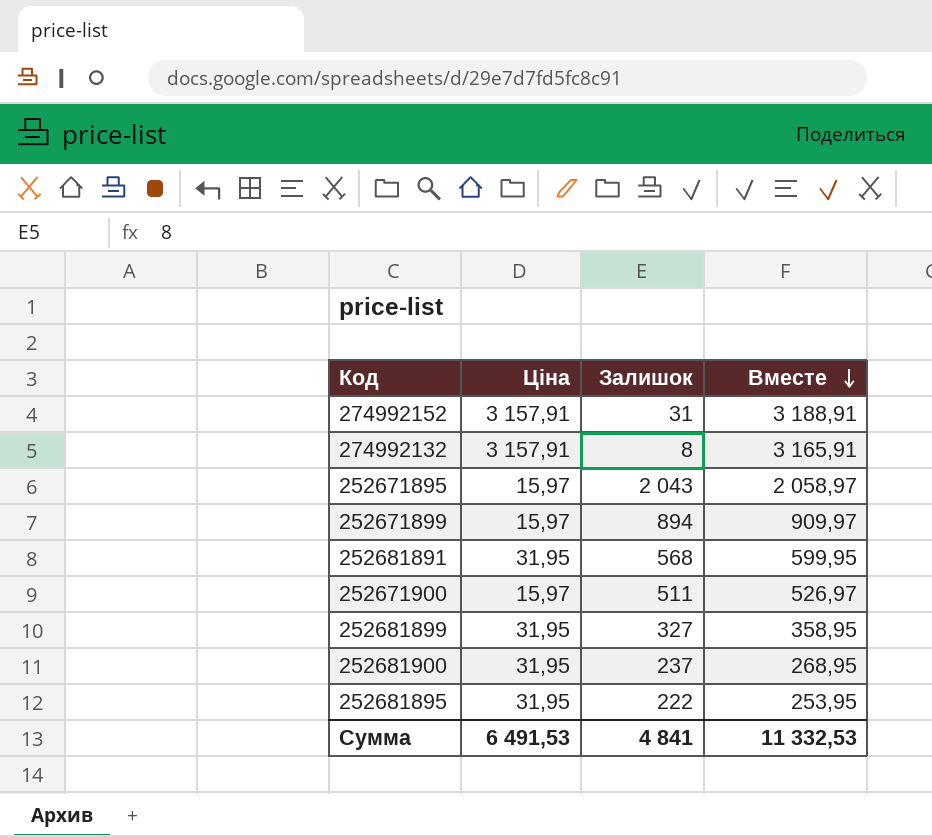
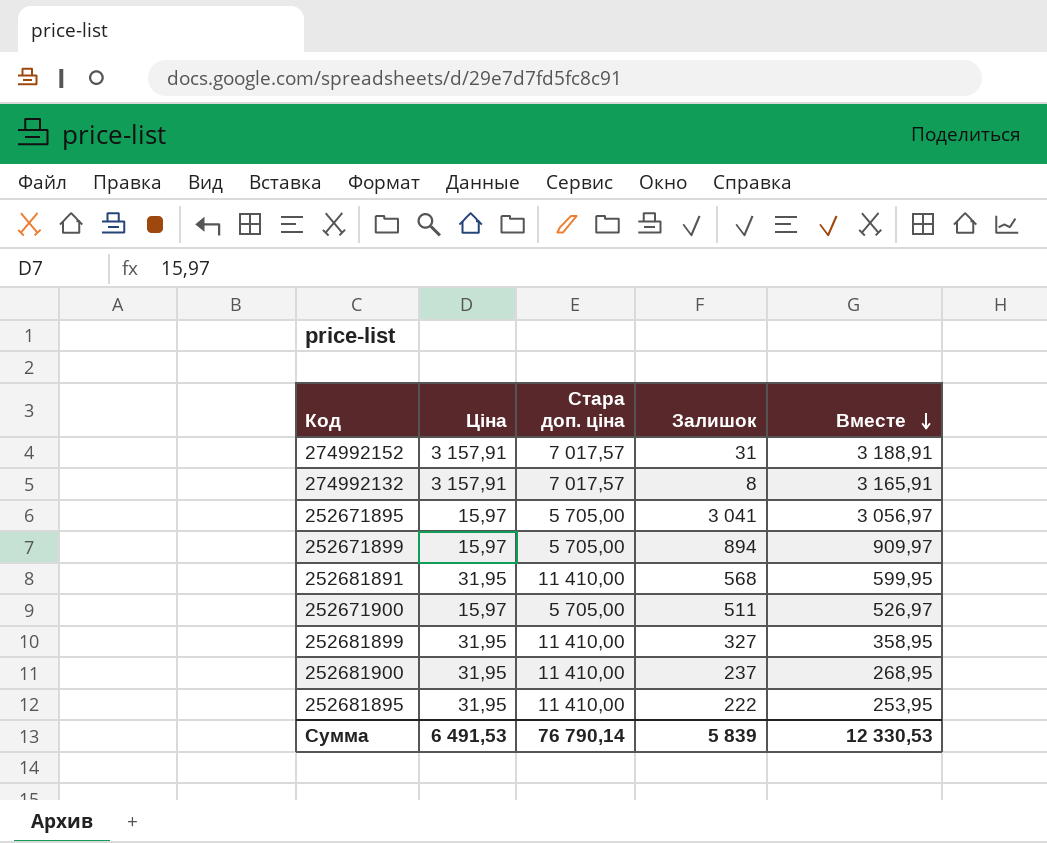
column Стара доп. ціна | position: none -> 3
252671895 | Залишок: 2 043 -> 3 041
252671895 | Вместе: 2 058,97 -> 3 056,97
Сумма | Залишок: 4 841 -> 5 839
Сумма | Вместе: 11 332,53 -> 12 330,53

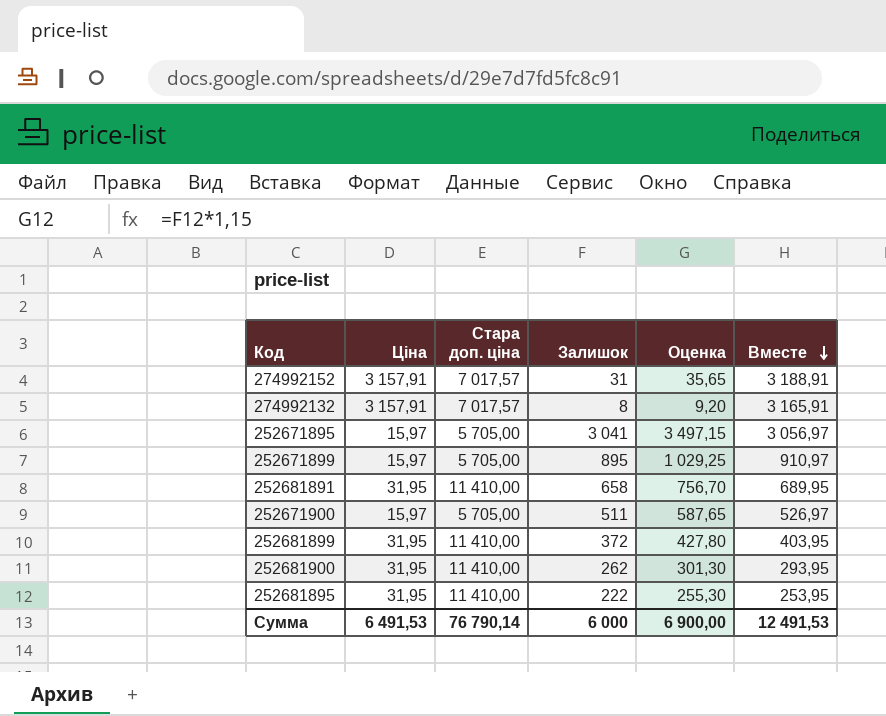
column Оценка | formula: none -> [Залишок] * 1,15
252671899 | Залишок: 894 -> 895
252671899 | Вместе: 909,97 -> 910,97
252681891 | Залишок: 568 -> 658
252681891 | Вместе: 599,95 -> 689,95
252681899 | Залишок: 327 -> 372
252681899 | Вместе: 358,95 -> 403,95
252681900 | Залишок: 237 -> 262
252681900 | Вместе: 268,95 -> 293,95
Сумма | Залишок: 5 839 -> 6 000
Сумма | Вместе: 12 330,53 -> 12 491,53

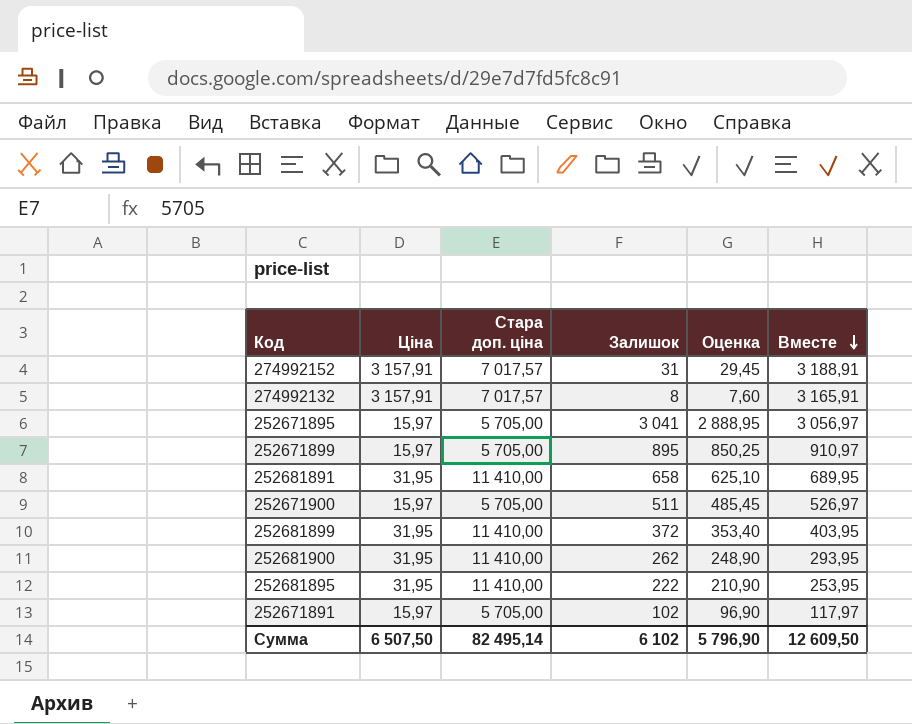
column Оценка | formula: [Залишок] * 1,15 -> [Залишок] * 0,95
row 252671891: none -> 15,97 | 5 705,00 | 102 | 96,90 | 117,97
Сумма | Ціна: 6 491,53 -> 6 507,50
Сумма | Стара доп. ціна: 76 790,14 -> 82 495,14
Сумма | Залишок: 6 000 -> 6 102
Сумма | Оценка: 6 900,00 -> 5 796,90
Сумма | Вместе: 12 491,53 -> 12 609,50

